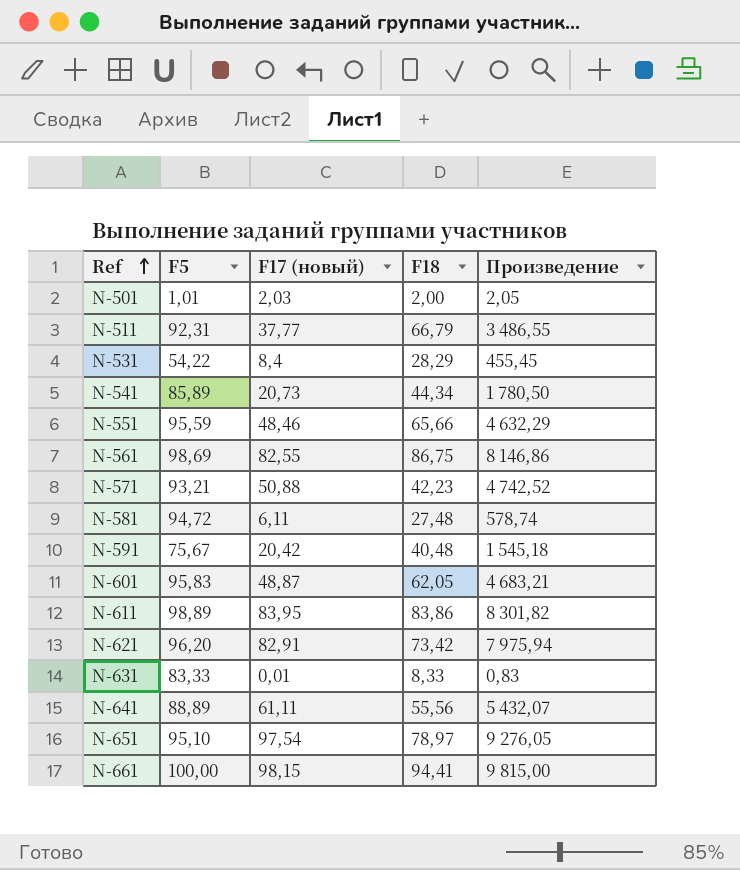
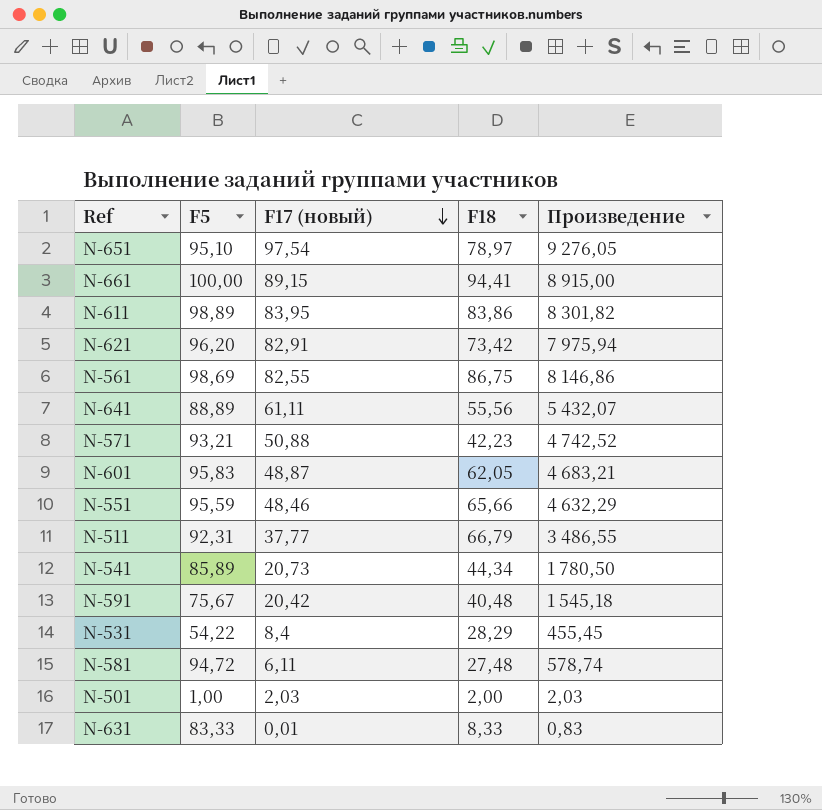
row order: Ref ascending -> F17 (новый) descending
N-661 | F17 (новый): 98,15 -> 89,15
N-661 | Произведение: 9 815,00 -> 8 915,00
N-501 | F5: 1,01 -> 1,00
N-501 | Произведение: 2,05 -> 2,03

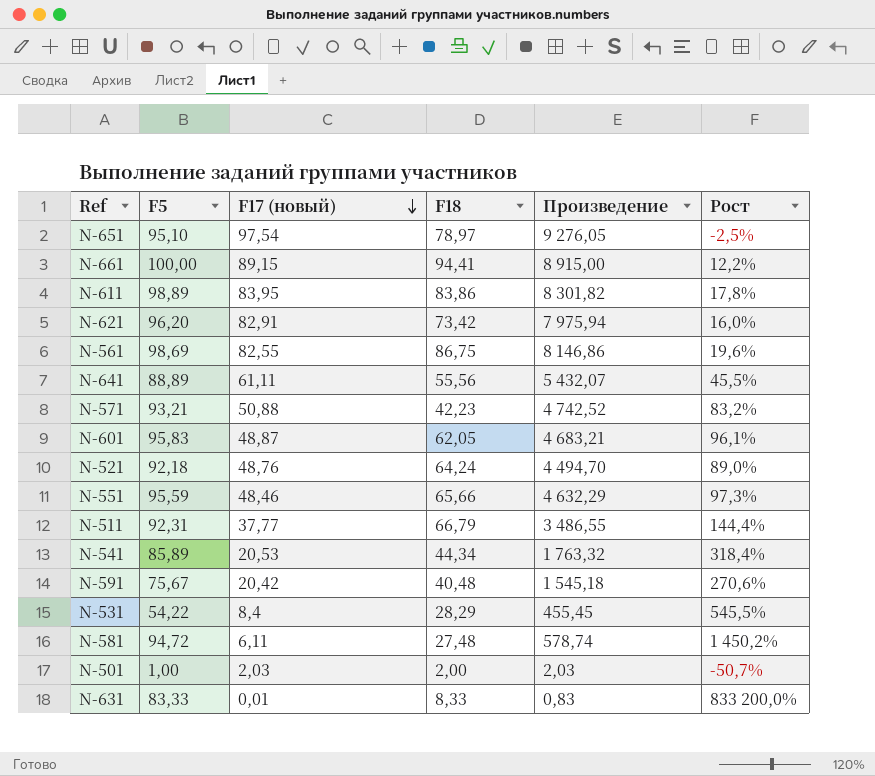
column Рост | formula: none -> ([F5] - [F17 (новый)]) / [F17 (новый)]
row N-521: none -> 92,18 | 48,76 | 64,24 | 4 494,70 | 89,0%
N-541 | F17 (новый): 20,73 -> 20,53
N-541 | Произведение: 1 780,50 -> 1 763,32

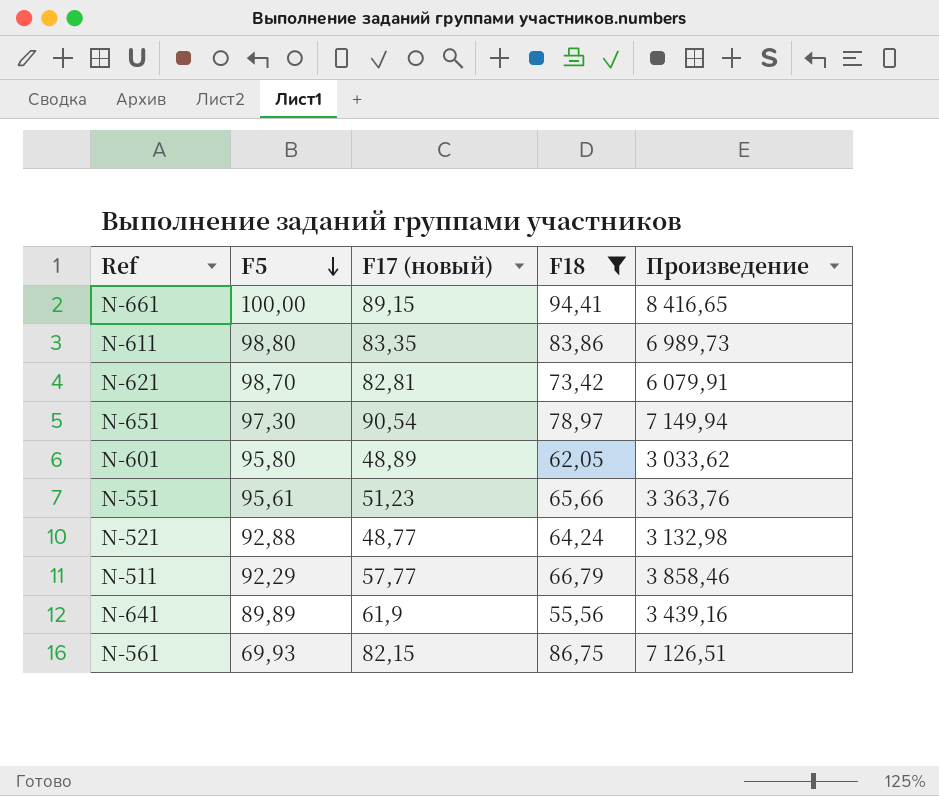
filter: none -> F18 >= 55,56
row order: F17 (новый) descending -> F5 descending
column Рост | formula: ([F5] - [F17 (новый)]) / [F17 (новый)] -> none
column Произведение | formula: [F5] * [F17 (новый)] -> [F17 (новый)] * [F18]
N-611 | F5: 98,89 -> 98,80
N-611 | F17 (новый): 83,95 -> 83,35
N-621 | F5: 96,20 -> 98,70
N-621 | F17 (новый): 82,91 -> 82,81
N-651 | F5: 95,10 -> 97,30
N-651 | F17 (новый): 97,54 -> 90,54
N-601 | F5: 95,83 -> 95,80
N-601 | F17 (новый): 48,87 -> 48,89
N-551 | F5: 95,59 -> 95,61
N-551 | F17 (новый): 48,46 -> 51,23
N-521 | F5: 92,18 -> 92,88
N-521 | F17 (новый): 48,76 -> 48,77
N-511 | F5: 92,31 -> 92,29
N-511 | F17 (новый): 37,77 -> 57,77
N-641 | F5: 88,89 -> 89,89
N-641 | F17 (новый): 61,11 -> 61,9
N-561 | F5: 98,69 -> 69,93
N-561 | F17 (новый): 82,55 -> 82,15

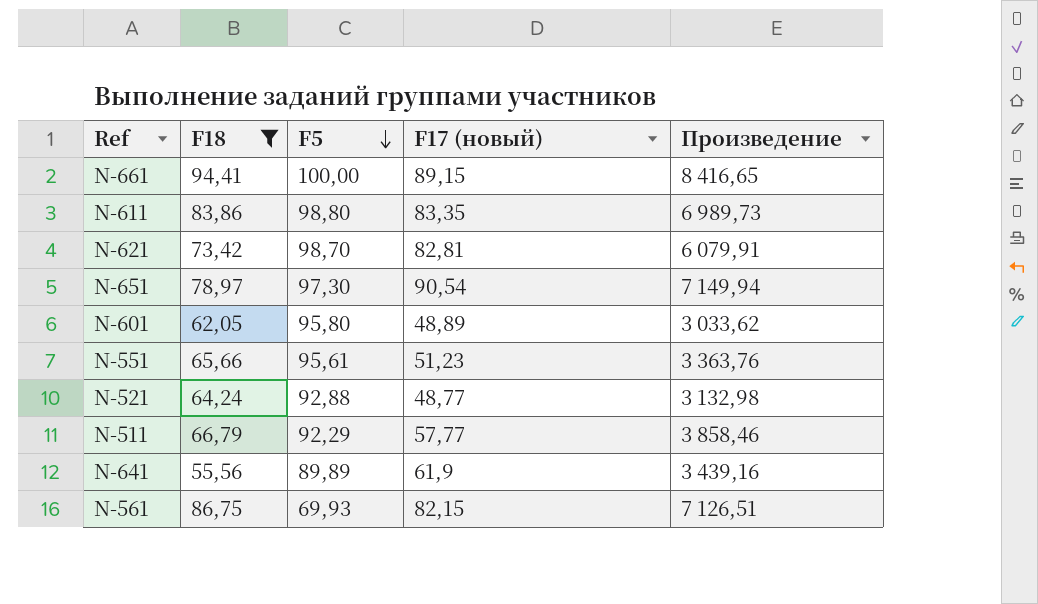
column F18 | position: 4 -> 2

